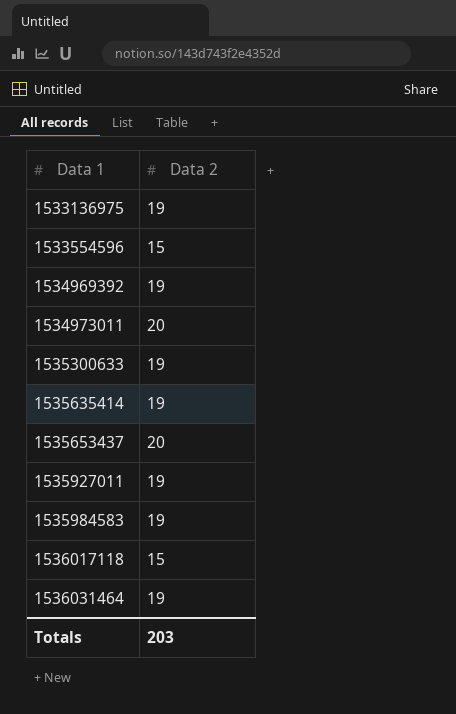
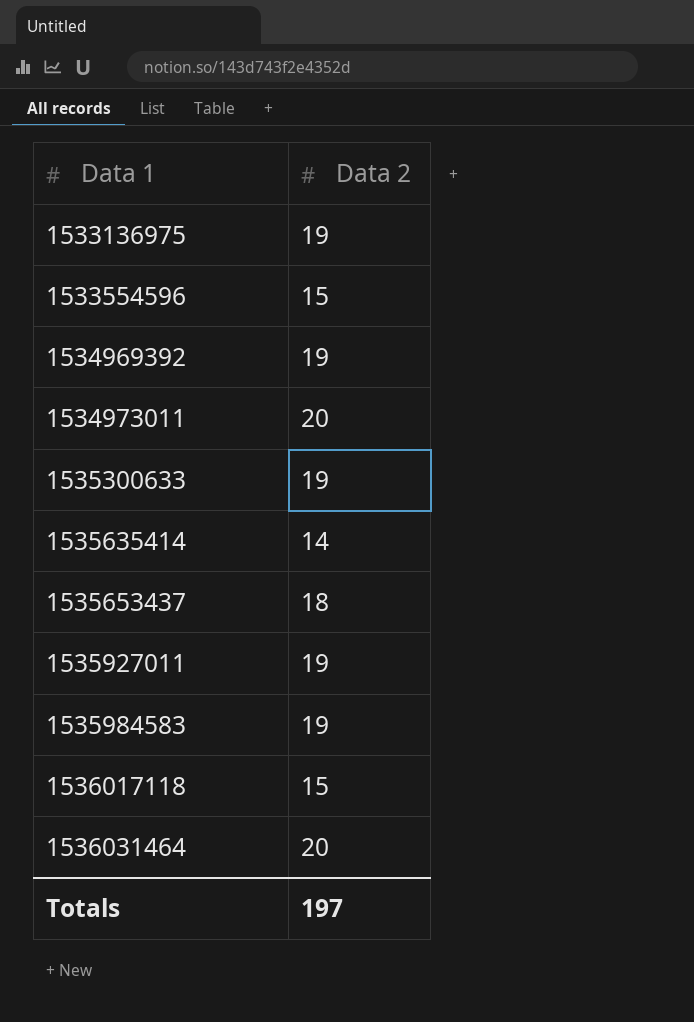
1535635414 | Data 2: 19 -> 14
1535653437 | Data 2: 20 -> 18
1536031464 | Data 2: 19 -> 20
Totals | Data 2: 203 -> 197

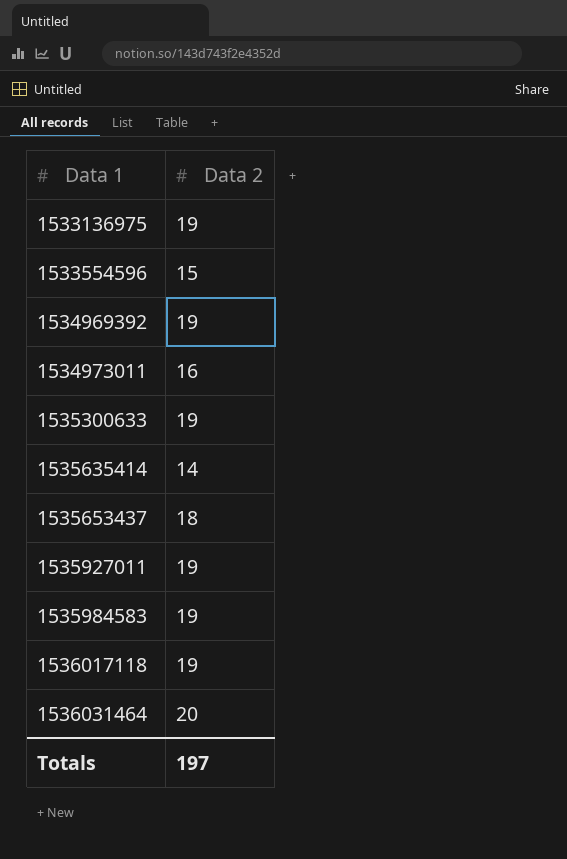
1534973011 | Data 2: 20 -> 16
1536017118 | Data 2: 15 -> 19

